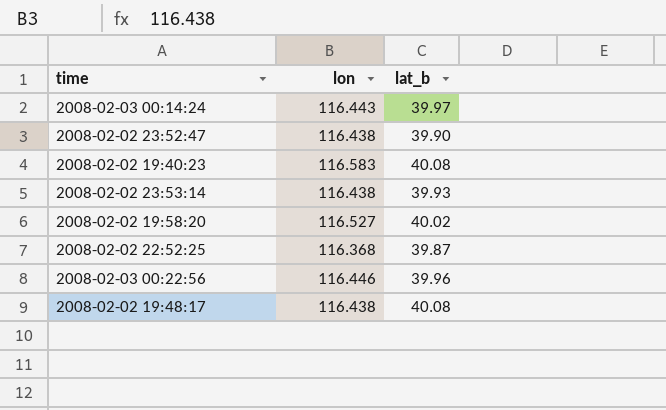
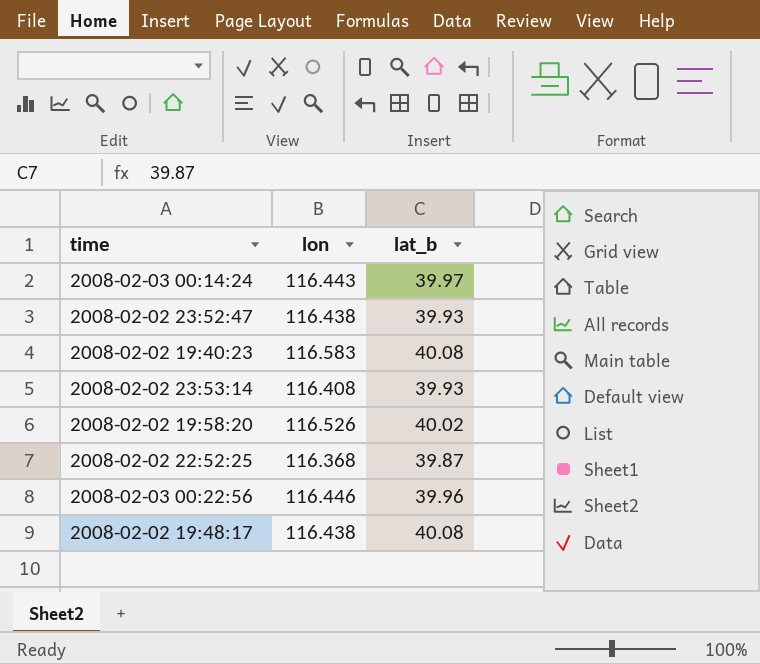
2008-02-02 23:52:47 | lat_b: 39.90 -> 39.93
2008-02-02 23:53:14 | lon: 116.438 -> 116.408
2008-02-02 19:58:20 | lon: 116.527 -> 116.526

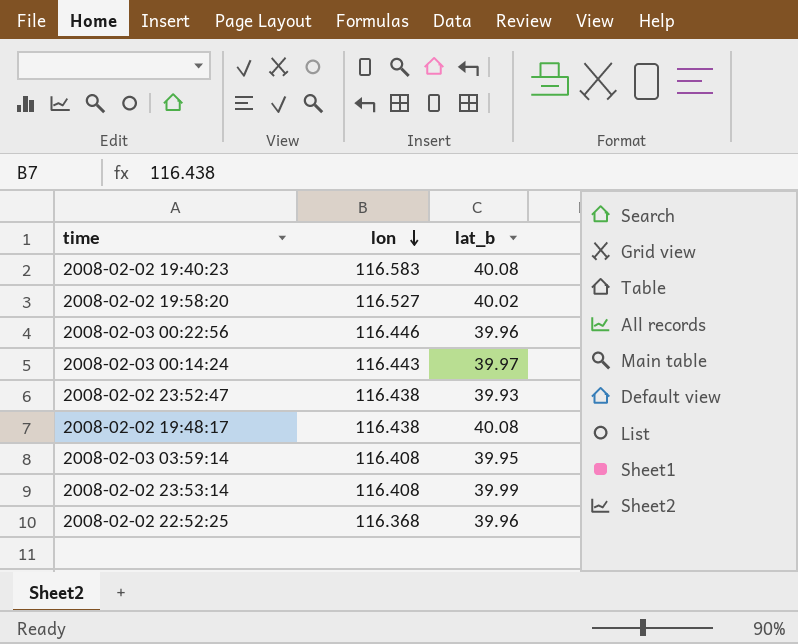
row order: none -> lon descending
2008-02-02 19:58:20 | lon: 116.526 -> 116.527
row 2008-02-03 03:59:14: none -> 116.408 | 39.95
2008-02-02 23:53:14 | lat_b: 39.93 -> 39.99
2008-02-02 22:52:25 | lat_b: 39.87 -> 39.96

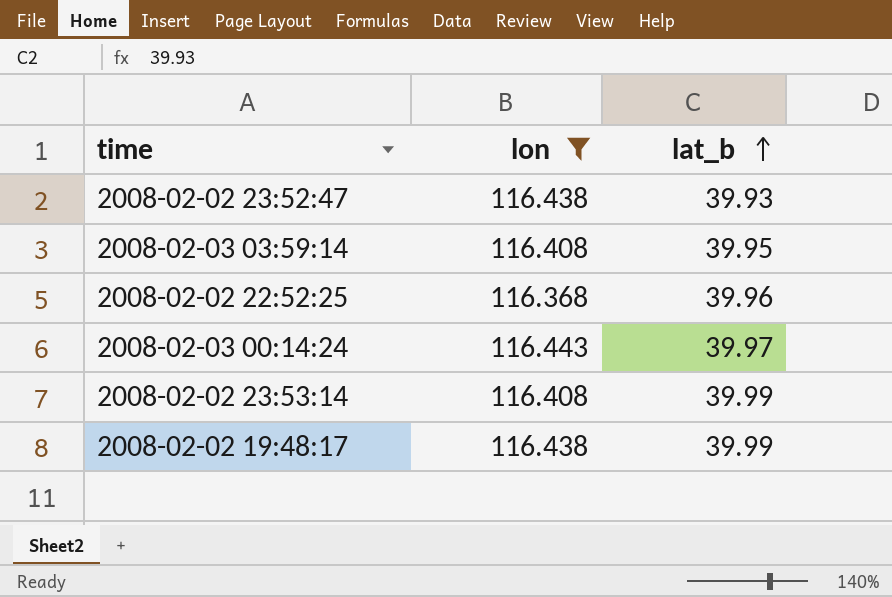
filter: none -> lon <= 116.443
row order: lon descending -> lat_b ascending
2008-02-02 19:48:17 | lat_b: 40.08 -> 39.99

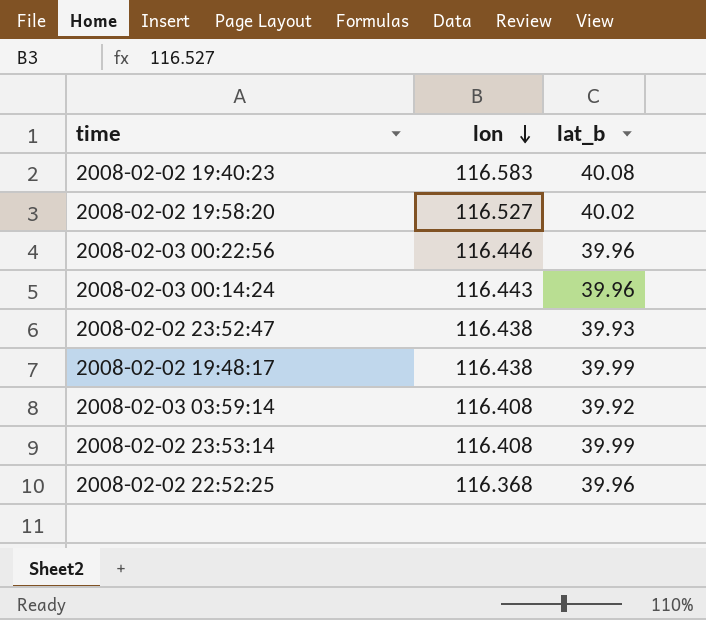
filter: lon <= 116.443 -> none
row order: lat_b ascending -> lon descending
2008-02-03 00:14:24 | lat_b: 39.97 -> 39.96
2008-02-03 03:59:14 | lat_b: 39.95 -> 39.92

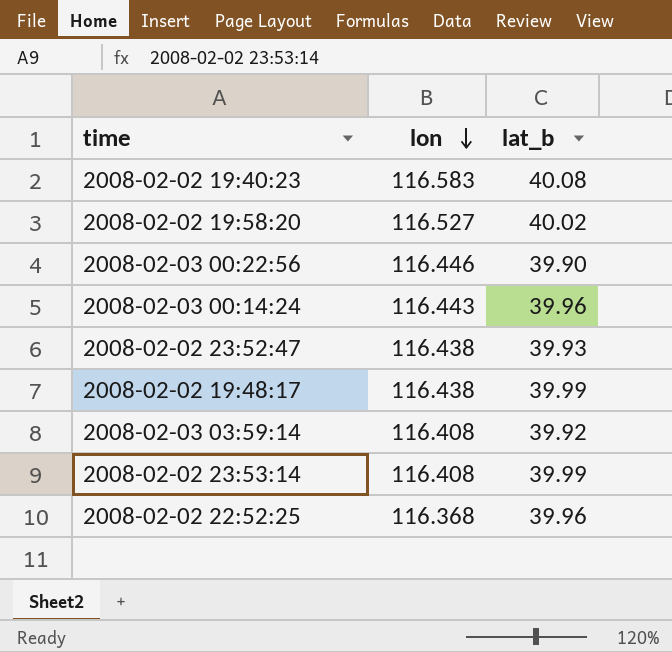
2008-02-03 00:22:56 | lat_b: 39.96 -> 39.90

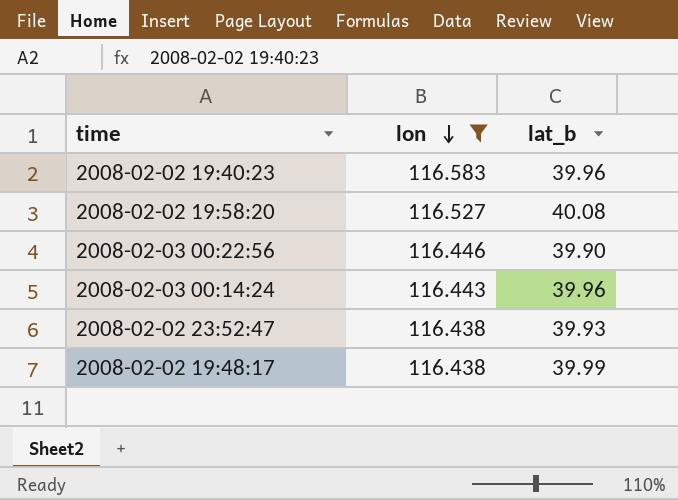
filter: none -> lon >= 116.438
2008-02-02 19:40:23 | lat_b: 40.08 -> 39.96
2008-02-02 19:58:20 | lat_b: 40.02 -> 40.08

